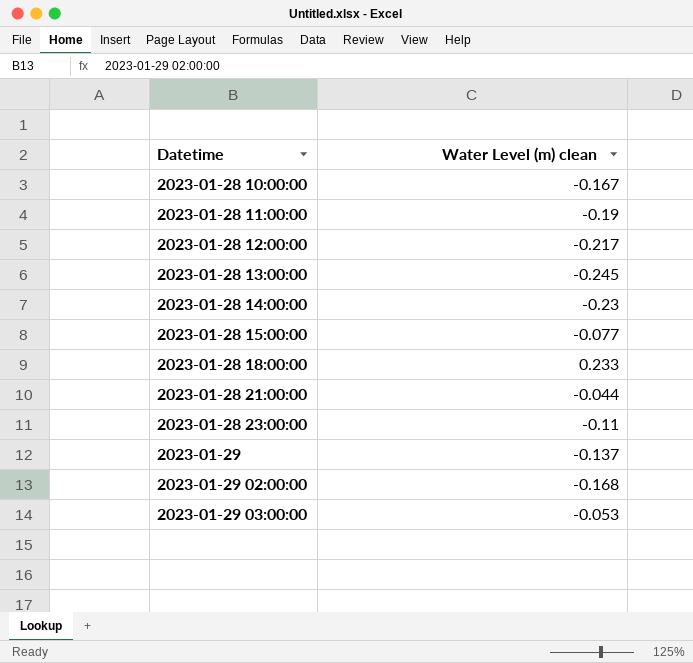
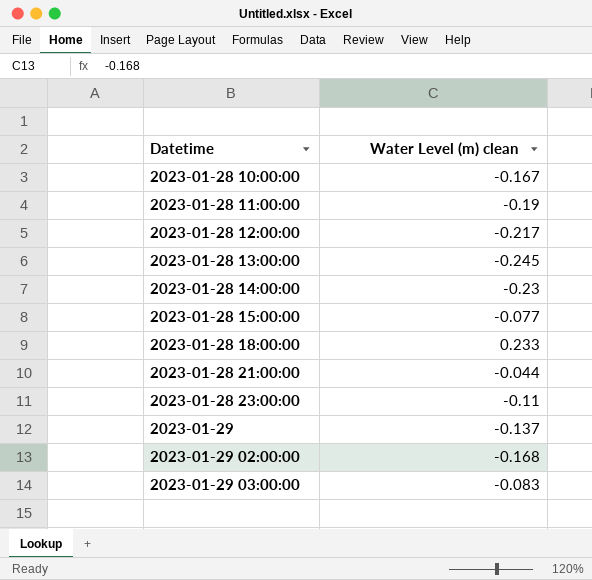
2023-01-29 03:00:00 | Water Level (m) clean: -0.053 -> -0.083

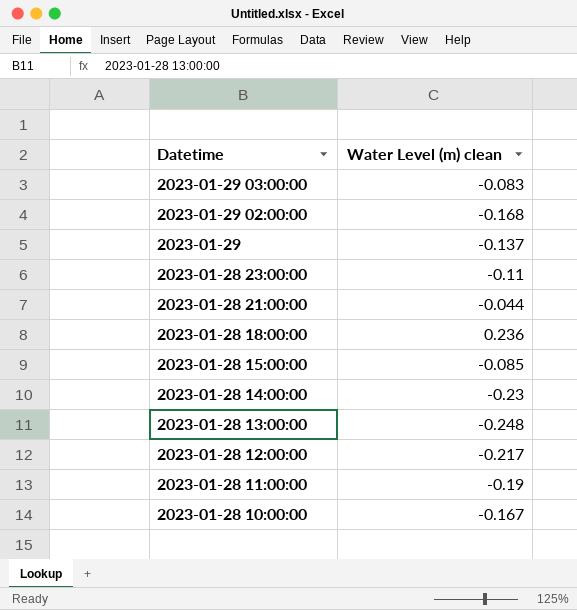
row order: Datetime ascending -> Datetime descending
2023-01-28 18:00:00 | Water Level (m) clean: 0.233 -> 0.236
2023-01-28 15:00:00 | Water Level (m) clean: -0.077 -> -0.085
2023-01-28 13:00:00 | Water Level (m) clean: -0.245 -> -0.248

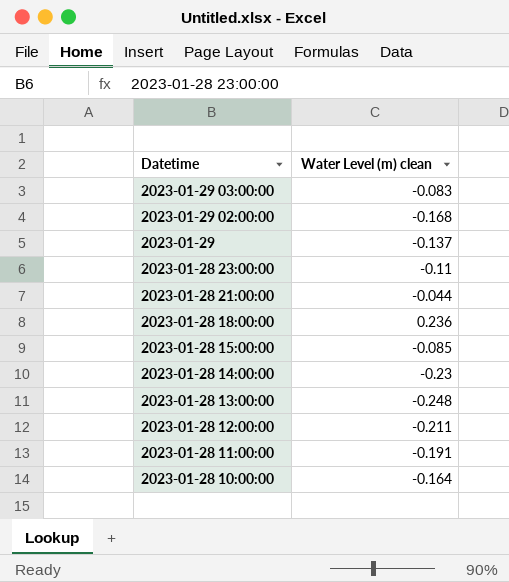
2023-01-28 12:00:00 | Water Level (m) clean: -0.217 -> -0.211
2023-01-28 11:00:00 | Water Level (m) clean: -0.19 -> -0.191
2023-01-28 10:00:00 | Water Level (m) clean: -0.167 -> -0.164

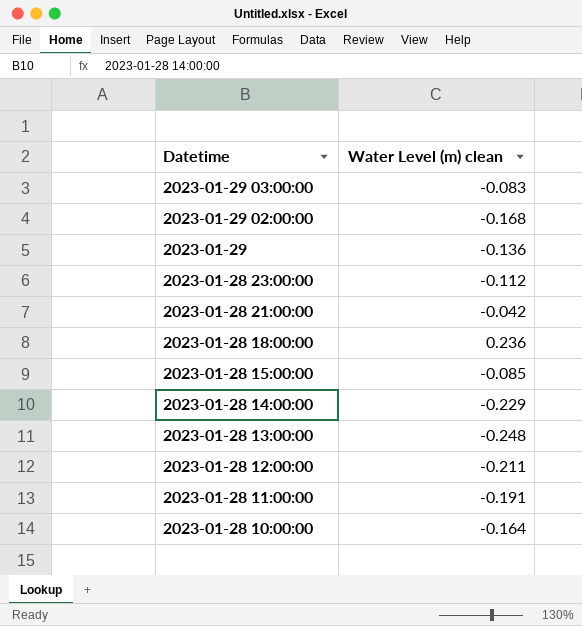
2023-01-29 | Water Level (m) clean: -0.137 -> -0.136
2023-01-28 23:00:00 | Water Level (m) clean: -0.11 -> -0.112
2023-01-28 21:00:00 | Water Level (m) clean: -0.044 -> -0.042
2023-01-28 14:00:00 | Water Level (m) clean: -0.23 -> -0.229

